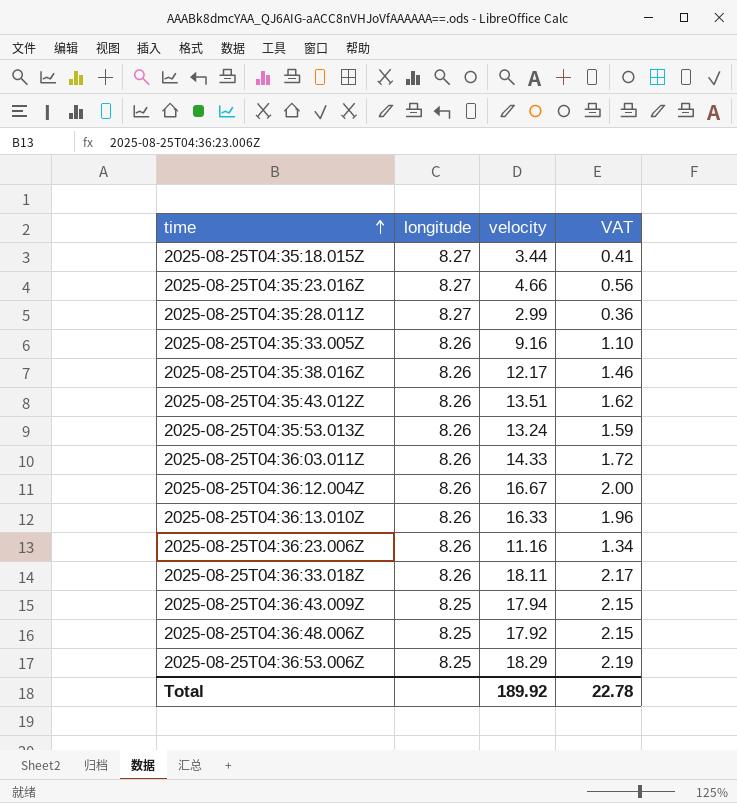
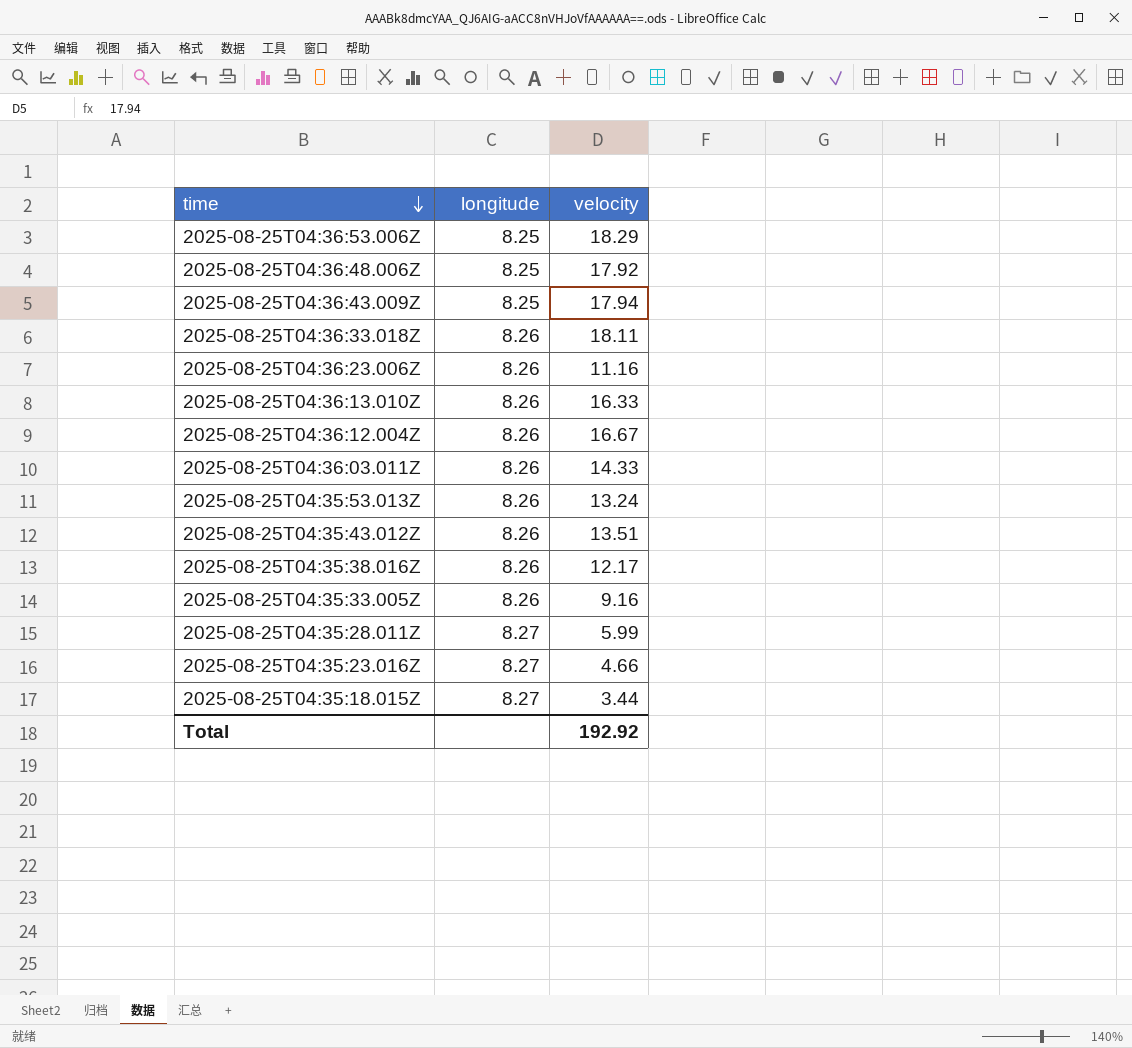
row order: time ascending -> time descending
column VAT | formula: [velocity] * 0.12 -> none
2025-08-25T04:35:28.011Z | velocity: 2.99 -> 5.99
Total | velocity: 189.92 -> 192.92

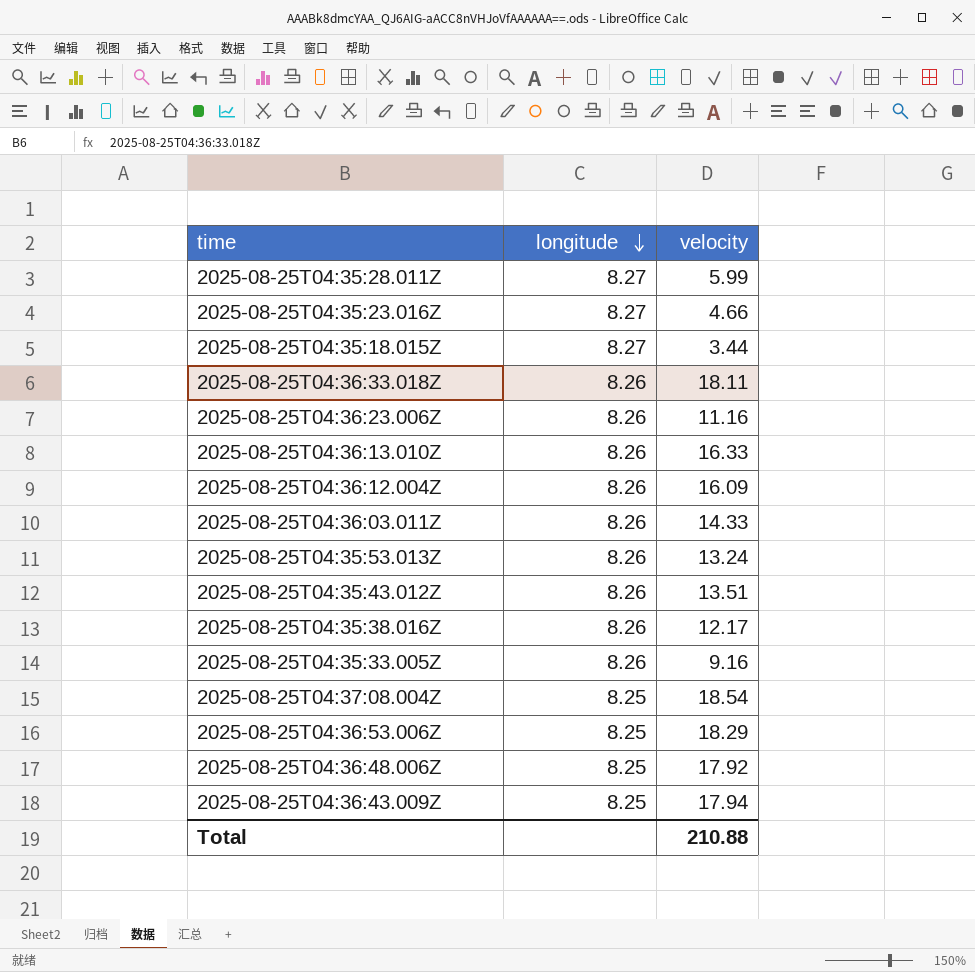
row order: time descending -> longitude descending
2025-08-25T04:36:12.004Z | velocity: 16.67 -> 16.09
row 2025-08-25T04:37:08.004Z: none -> 8.25 | 18.54
Total | velocity: 192.92 -> 210.88

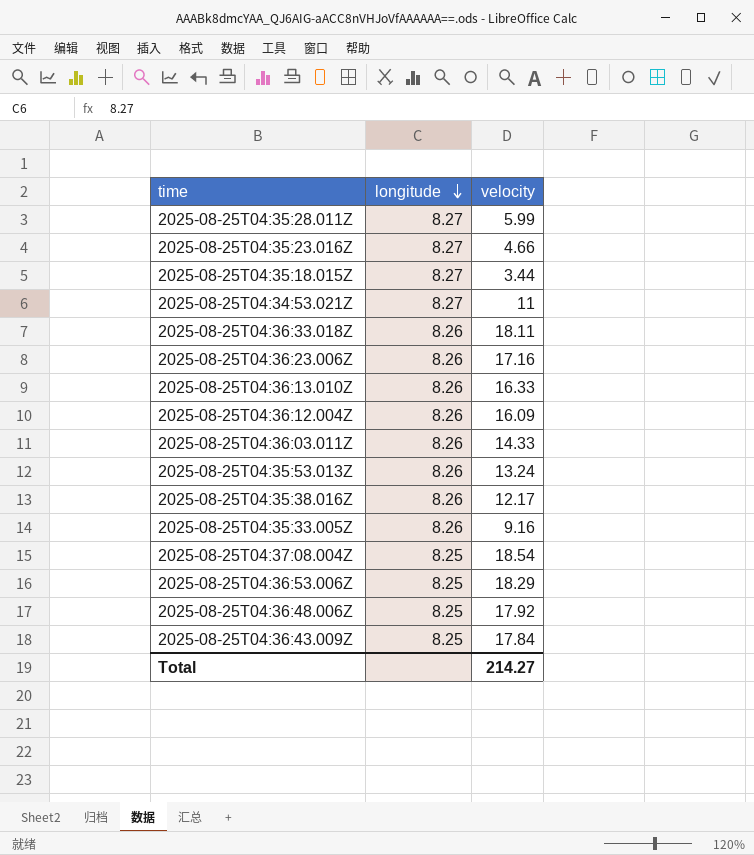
row 2025-08-25T04:35:43.012Z: 8.26 | 13.51 -> none
row 2025-08-25T04:34:53.021Z: none -> 8.27 | 11
2025-08-25T04:36:23.006Z | velocity: 11.16 -> 17.16
2025-08-25T04:36:43.009Z | velocity: 17.94 -> 17.84
Total | velocity: 210.88 -> 214.27

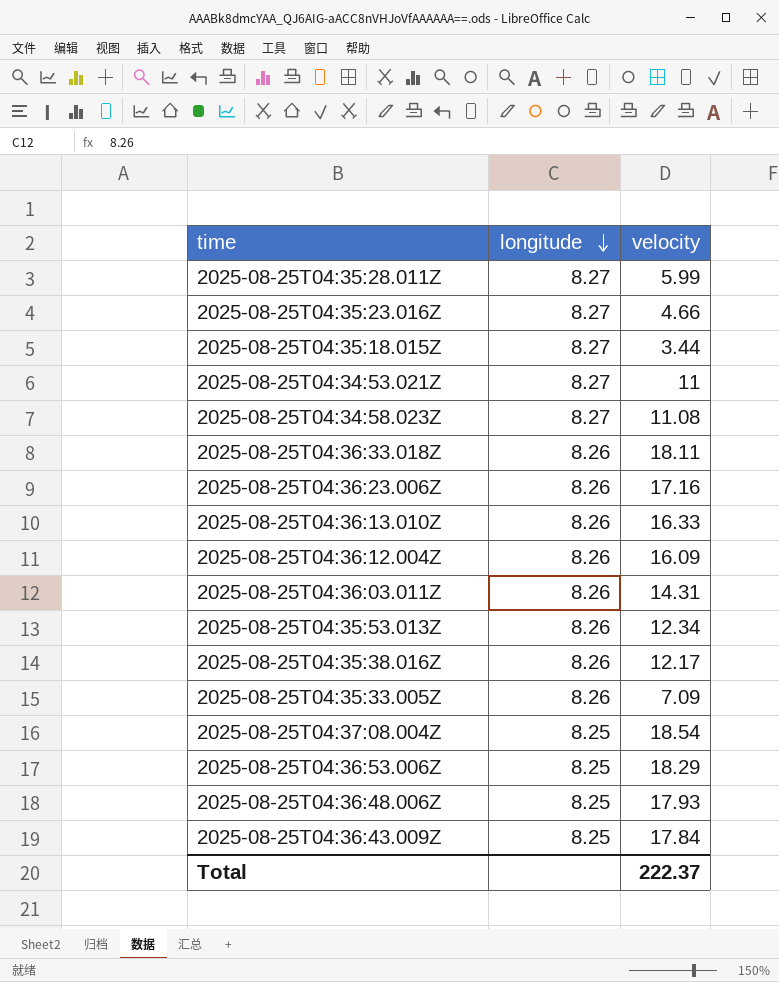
row 2025-08-25T04:34:58.023Z: none -> 8.27 | 11.08
2025-08-25T04:36:03.011Z | velocity: 14.33 -> 14.31
2025-08-25T04:35:53.013Z | velocity: 13.24 -> 12.34
2025-08-25T04:35:33.005Z | velocity: 9.16 -> 7.09
2025-08-25T04:36:48.006Z | velocity: 17.92 -> 17.93
Total | velocity: 214.27 -> 222.37

